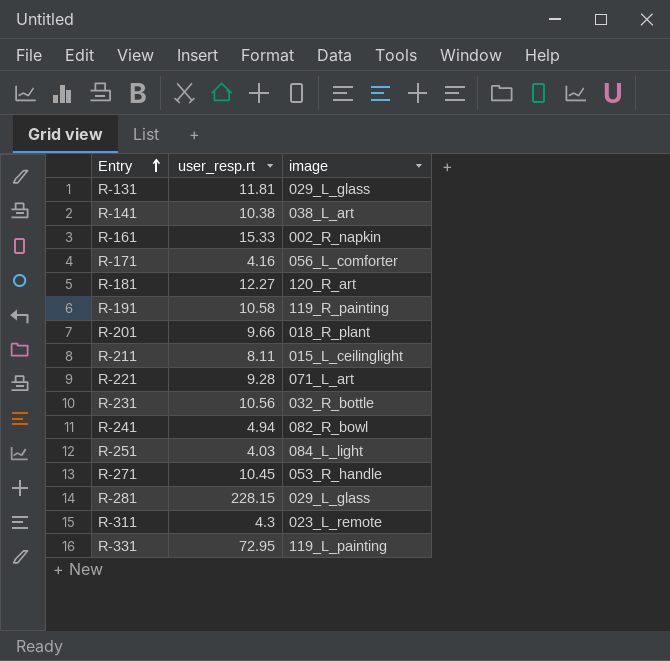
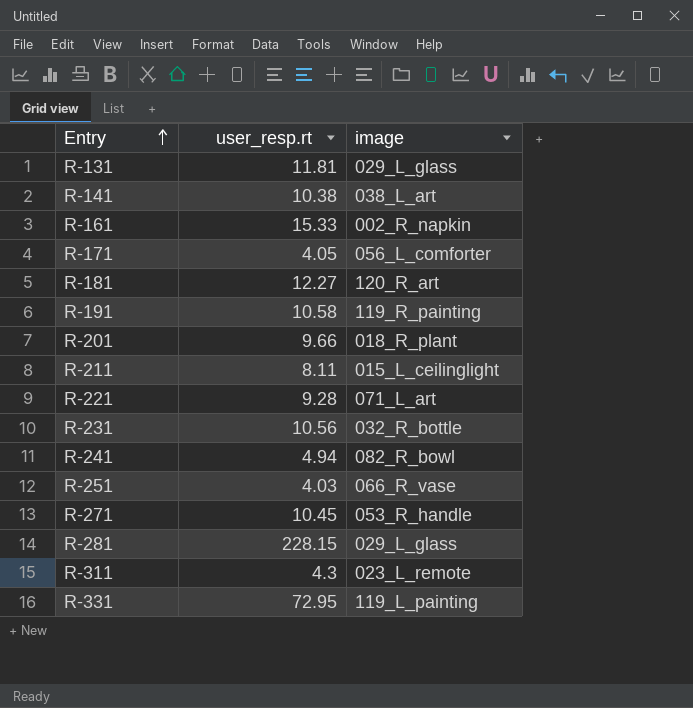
R-171 | user_resp.rt: 4.16 -> 4.05
R-251 | image: 084_L_light -> 066_R_vase

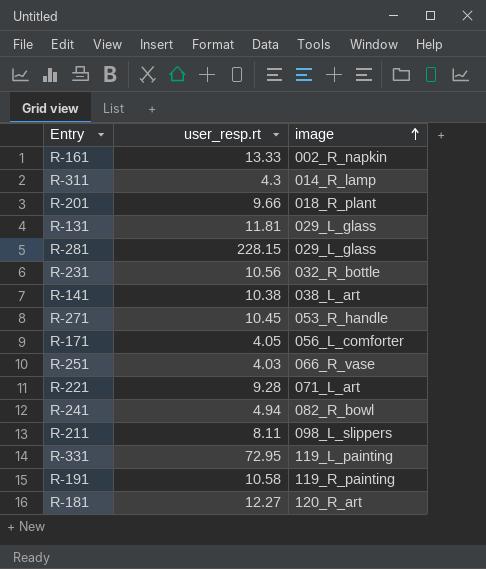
row order: Entry ascending -> image ascending
R-161 | user_resp.rt: 15.33 -> 13.33
R-311 | image: 023_L_remote -> 014_R_lamp
R-211 | image: 015_L_ceilinglight -> 098_L_slippers

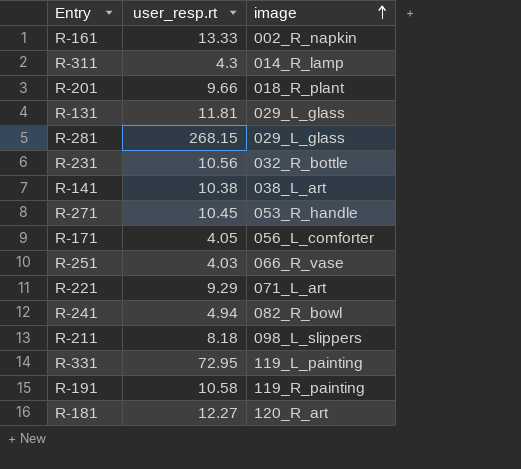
R-281 | user_resp.rt: 228.15 -> 268.15
R-221 | user_resp.rt: 9.28 -> 9.29
R-211 | user_resp.rt: 8.11 -> 8.18

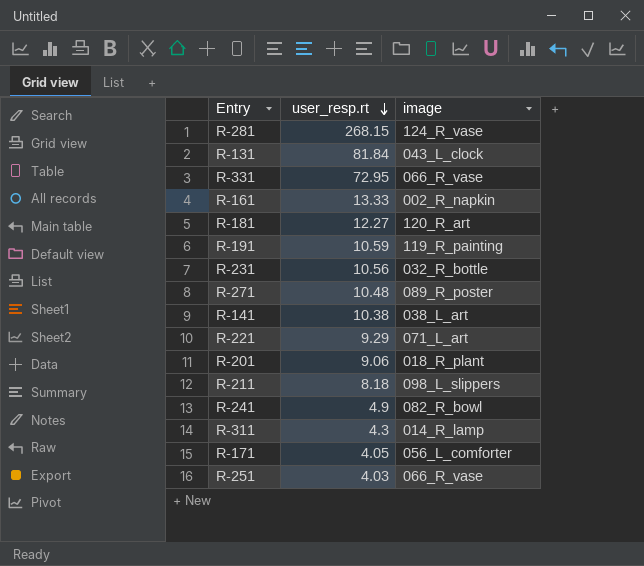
row order: image ascending -> user_resp.rt descending
R-281 | image: 029_L_glass -> 124_R_vase
R-131 | user_resp.rt: 11.81 -> 81.84
R-131 | image: 029_L_glass -> 043_L_clock
R-331 | image: 119_L_painting -> 066_R_vase
R-191 | user_resp.rt: 10.58 -> 10.59
R-271 | user_resp.rt: 10.45 -> 10.48
R-271 | image: 053_R_handle -> 089_R_poster
R-201 | user_resp.rt: 9.66 -> 9.06
R-241 | user_resp.rt: 4.94 -> 4.9

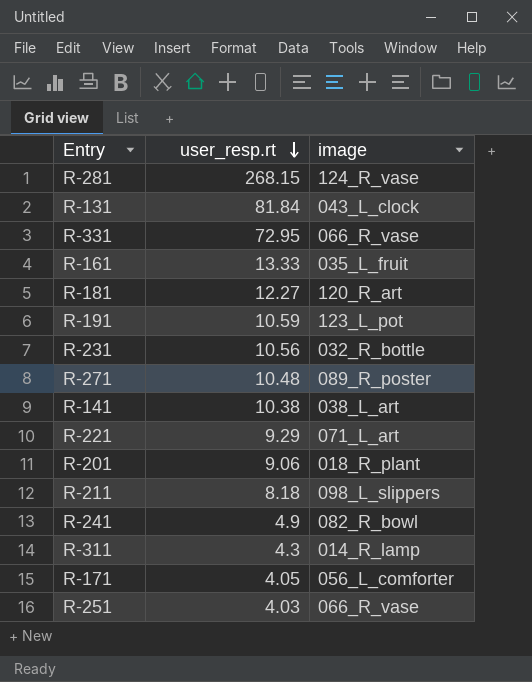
R-161 | image: 002_R_napkin -> 035_L_fruit
R-191 | image: 119_R_painting -> 123_L_pot

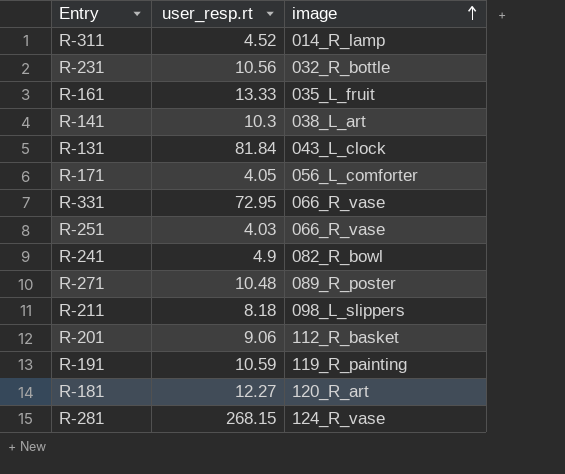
row order: user_resp.rt descending -> image ascending
row R-221: 9.29 | 071_L_art -> none
R-311 | user_resp.rt: 4.3 -> 4.52
R-141 | user_resp.rt: 10.38 -> 10.3
R-201 | image: 018_R_plant -> 112_R_basket
R-191 | image: 123_L_pot -> 119_R_painting

